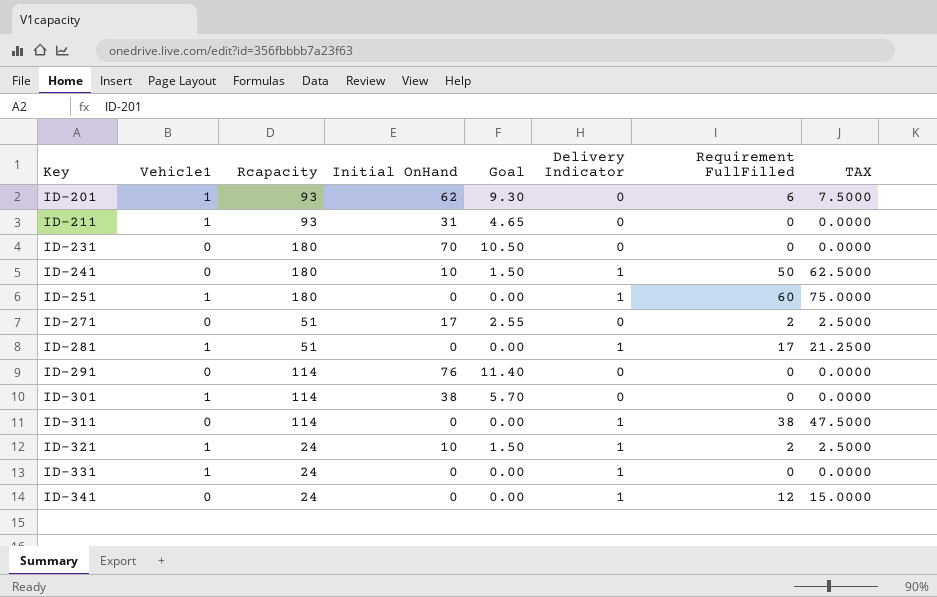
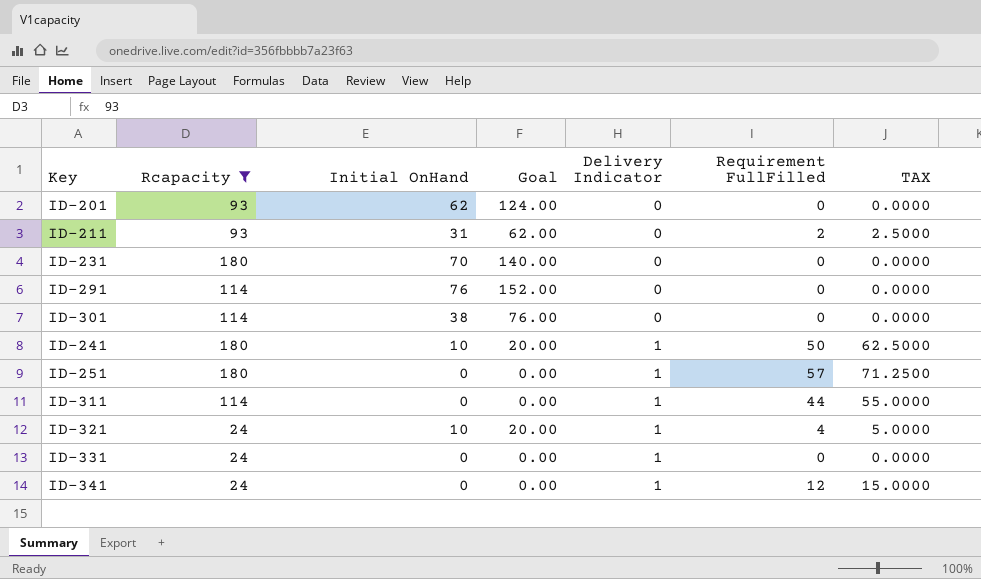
filter: none -> Rcapacity != 51
row order: Key ascending -> Delivery Indicator ascending
column Vehicle1 | position: 2 -> none
column Goal | formula: [Initial OnHand] * 0.15 -> [Initial OnHand] * 2
ID-201 | Requirement FullFilled: 6 -> 0
ID-201 | TAX: 7.5000 -> 0.0000
ID-211 | Requirement FullFilled: 0 -> 2
ID-211 | TAX: 0.0000 -> 2.5000
ID-251 | Requirement FullFilled: 60 -> 57
ID-251 | TAX: 75.0000 -> 71.2500
ID-311 | Requirement FullFilled: 38 -> 44
ID-311 | TAX: 47.5000 -> 55.0000
ID-321 | Requirement FullFilled: 2 -> 4
ID-321 | TAX: 2.5000 -> 5.0000

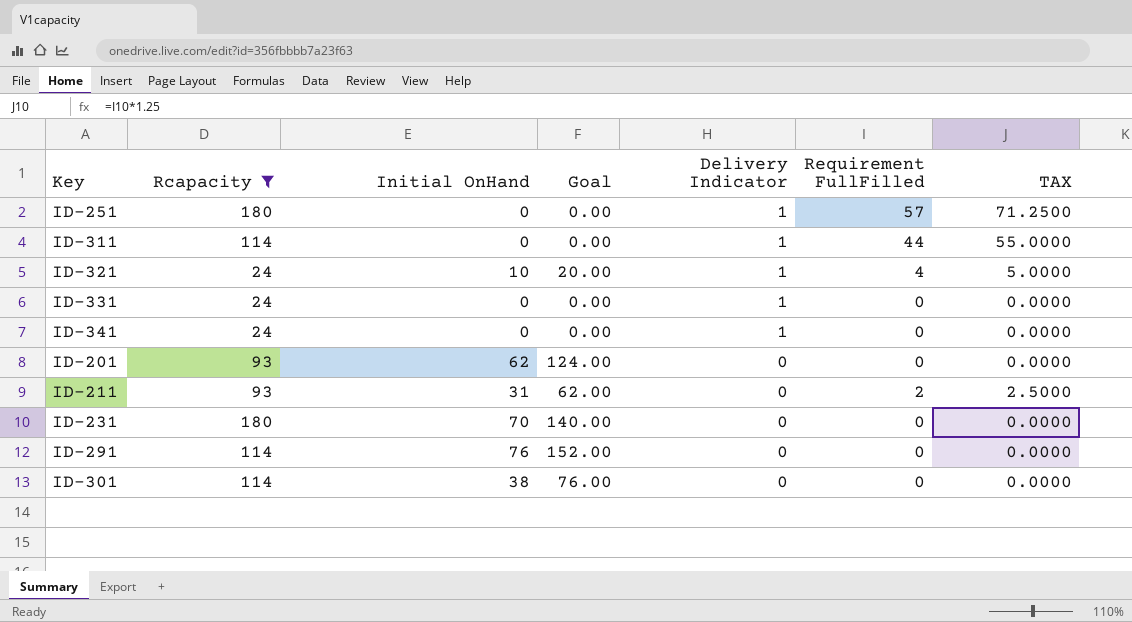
row order: Delivery Indicator ascending -> Delivery Indicator descending
row ID-241: 180 | 10 | 20.00 | 1 | 50 | 62.5000 -> none
ID-341 | Requirement FullFilled: 12 -> 0
ID-341 | TAX: 15.0000 -> 0.0000

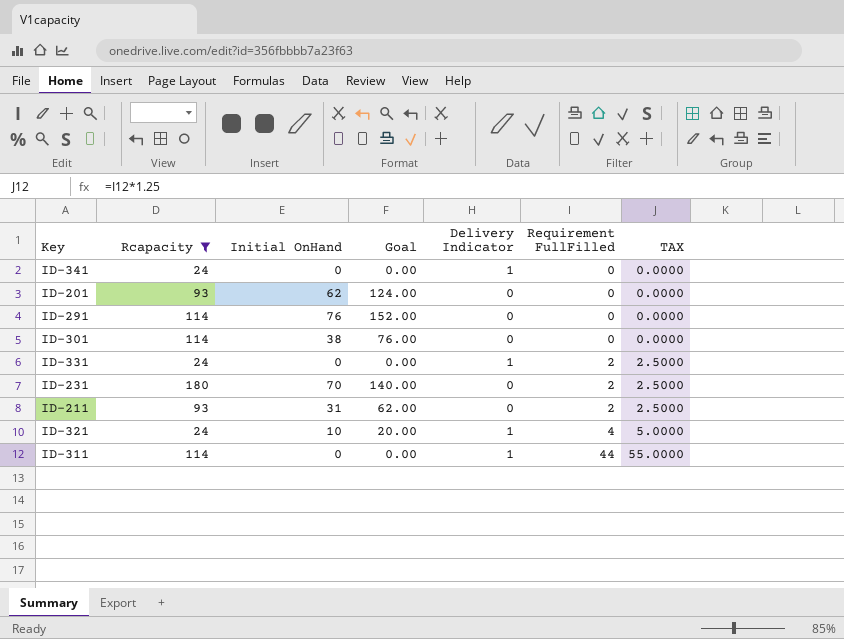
row order: Delivery Indicator descending -> Requirement FullFilled ascending
row ID-251: 180 | 0 | 0.00 | 1 | 57 | 71.2500 -> none
ID-331 | Requirement FullFilled: 0 -> 2
ID-331 | TAX: 0.0000 -> 2.5000
ID-231 | Requirement FullFilled: 0 -> 2
ID-231 | TAX: 0.0000 -> 2.5000

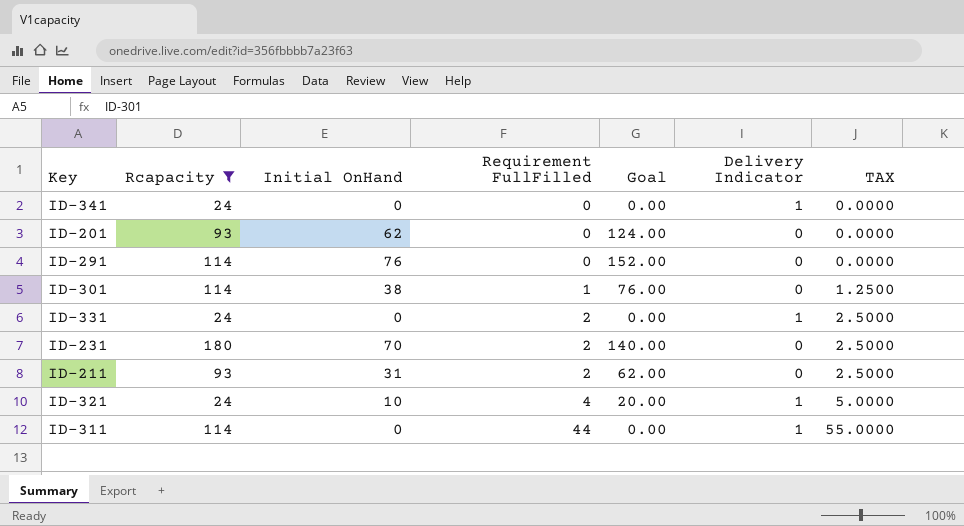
column Requirement FullFilled | position: 6 -> 4
ID-301 | Requirement FullFilled: 0 -> 1
ID-301 | TAX: 0.0000 -> 1.2500

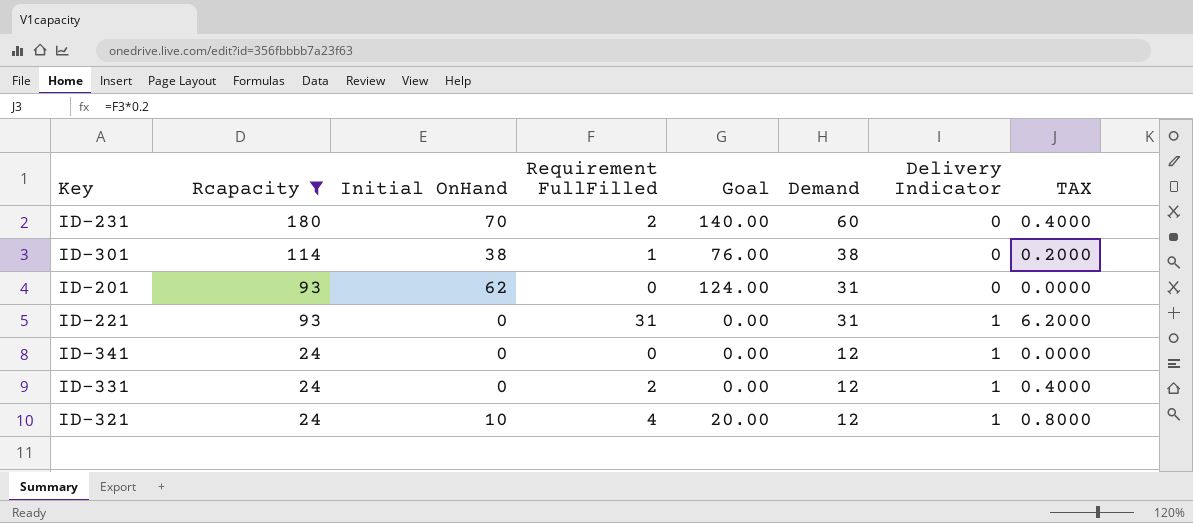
row order: Requirement FullFilled ascending -> Rcapacity descending
column Demand | position: none -> 6
column TAX | formula: [Requirement FullFilled] * 1.25 -> [Requirement FullFilled] * 0.2
row ID-291: 114 | 76 | 0 | 152.00 | 0 | 0.0000 -> none
row ID-211: 93 | 31 | 2 | 62.00 | 0 | 2.5000 -> none
row ID-311: 114 | 0 | 44 | 0.00 | 1 | 55.0000 -> none
row ID-221: none -> 93 | 0 | 31 | 0.00 | 31 | 1 | 6.2000

